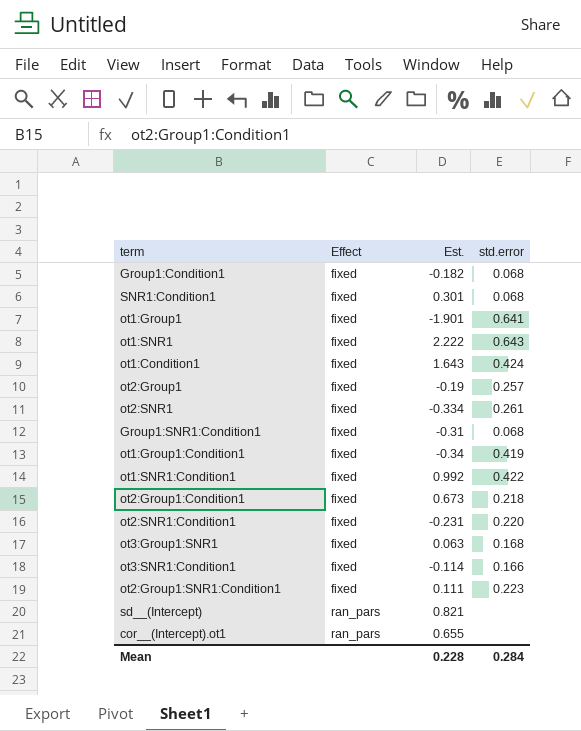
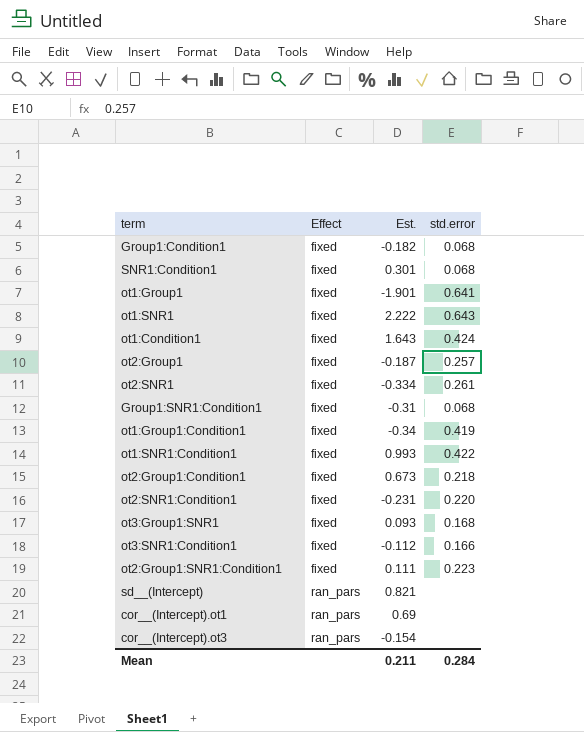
ot2:Group1 | Est.: -0.19 -> -0.187
ot1:SNR1:Condition1 | Est.: 0.992 -> 0.993
ot3:Group1:SNR1 | Est.: 0.063 -> 0.093
ot3:SNR1:Condition1 | Est.: -0.114 -> -0.112
cor__(Intercept).ot1 | Est.: 0.655 -> 0.69
row cor__(Intercept).ot3: none -> ran_pars | -0.154 | none
Mean | Est.: 0.228 -> 0.211

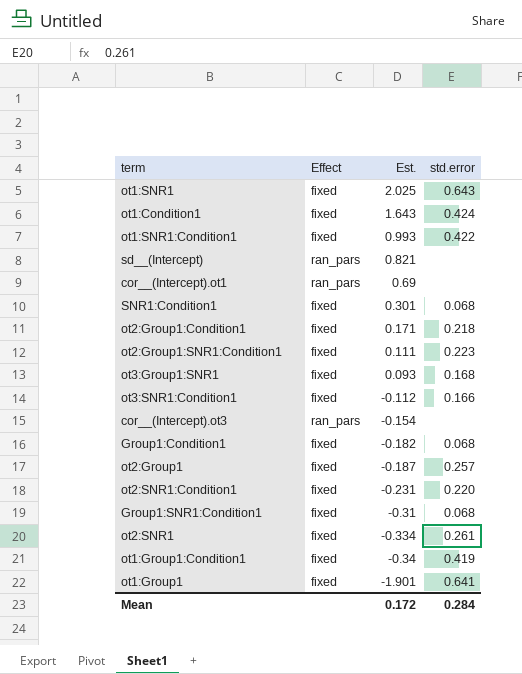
row order: Effect ascending -> Est. descending
ot1:SNR1 | Est.: 2.222 -> 2.025
ot2:Group1:Condition1 | Est.: 0.673 -> 0.171
Mean | Est.: 0.211 -> 0.172

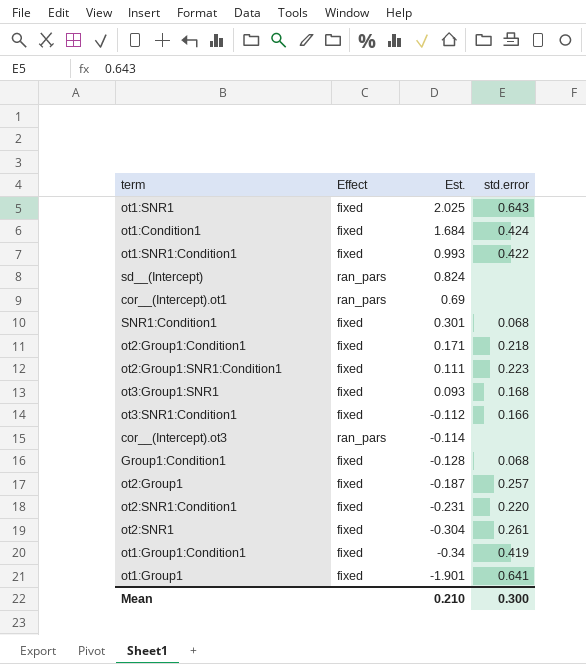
row Group1:SNR1:Condition1: fixed | -0.31 | 0.068 -> none
ot1:Condition1 | Est.: 1.643 -> 1.684
sd__(Intercept) | Est.: 0.821 -> 0.824
cor__(Intercept).ot3 | Est.: -0.154 -> -0.114
Group1:Condition1 | Est.: -0.182 -> -0.128
ot2:SNR1 | Est.: -0.334 -> -0.304
Mean | Est.: 0.172 -> 0.210
Mean | std.error: 0.284 -> 0.300

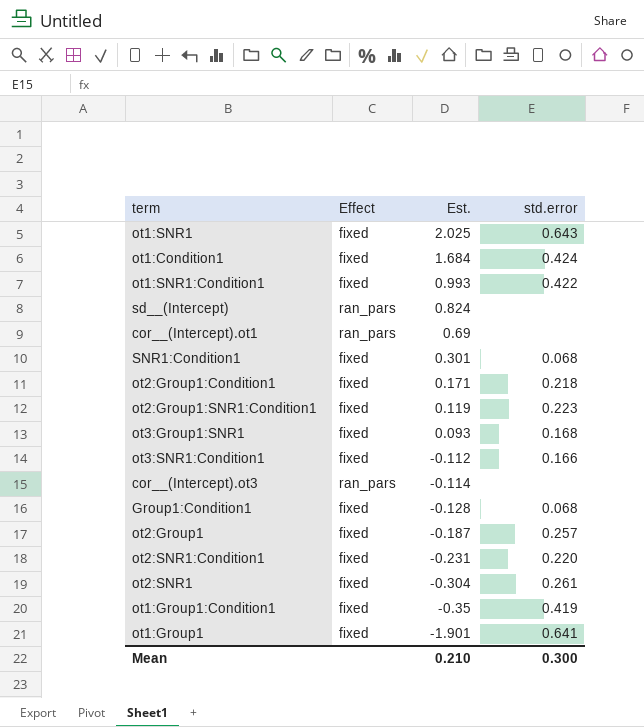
ot2:Group1:SNR1:Condition1 | Est.: 0.111 -> 0.119
ot1:Group1:Condition1 | Est.: -0.34 -> -0.35

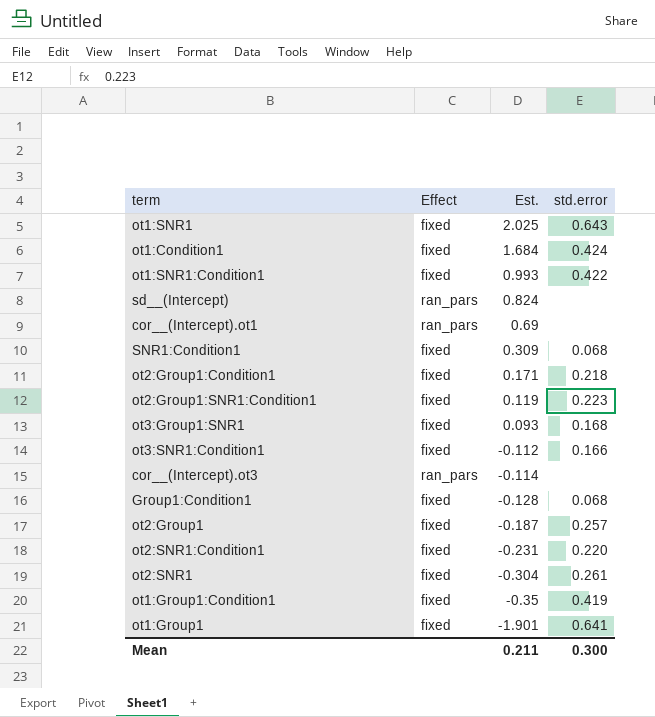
SNR1:Condition1 | Est.: 0.301 -> 0.309
Mean | Est.: 0.210 -> 0.211

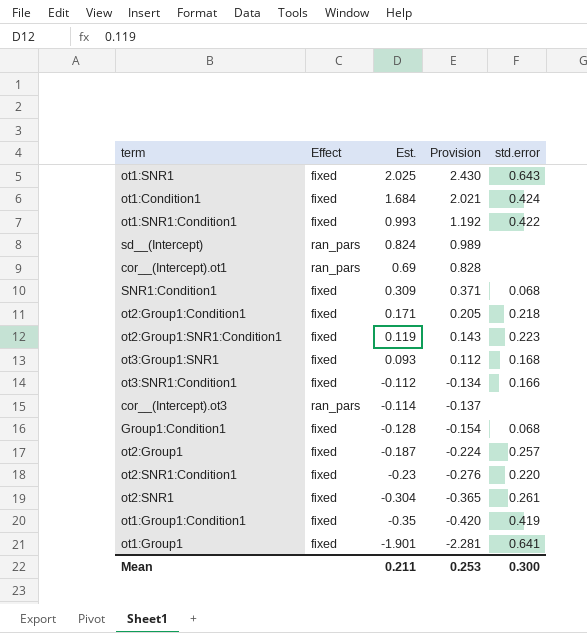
column Provision | formula: none -> [Est.] * 1.2
ot2:SNR1:Condition1 | Est.: -0.231 -> -0.23

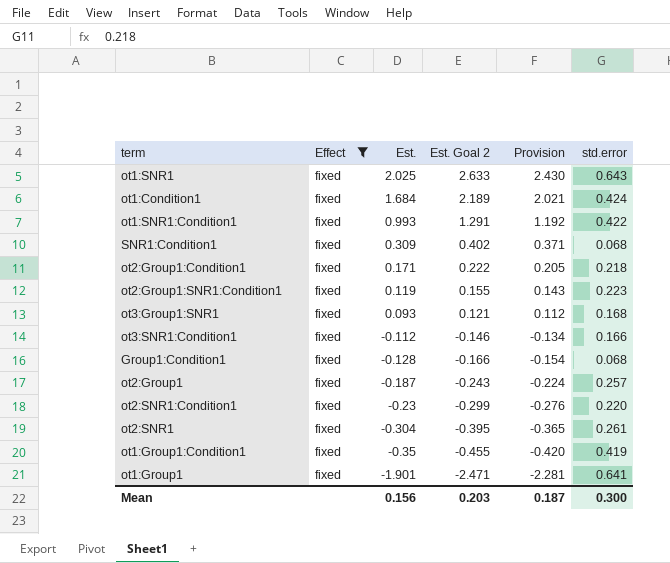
filter: none -> Effect = fixed
column Est. Goal 2 | formula: none -> [Est.] * 1.3
Mean | Est.: 0.211 -> 0.156
Mean | Provision: 0.253 -> 0.187

